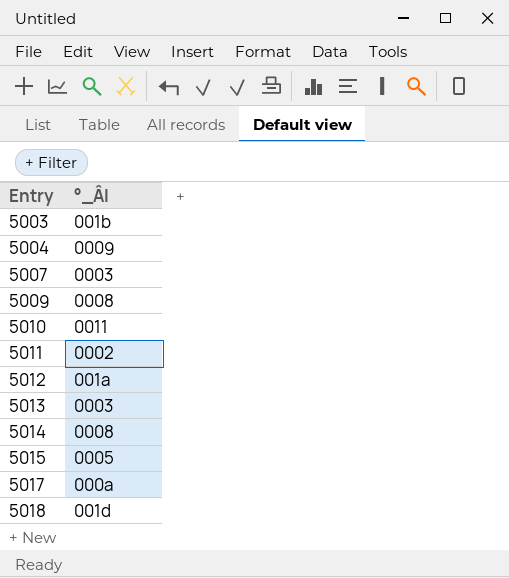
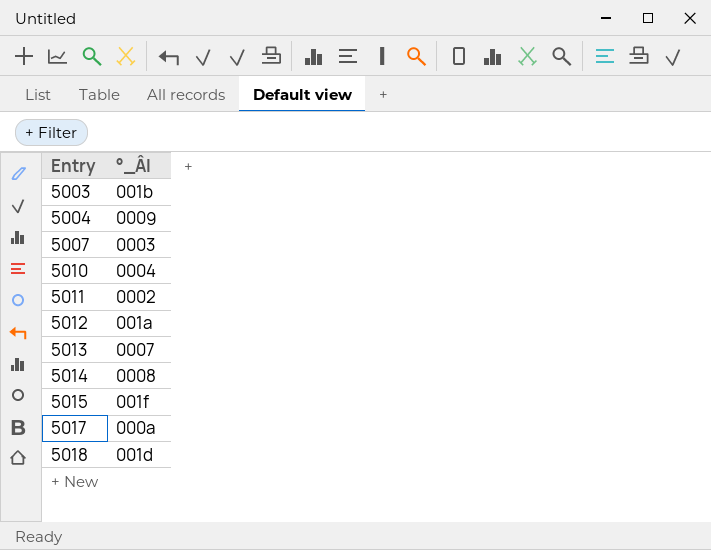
row 5009: 0008 -> none
5010 | °_ÂI: 0011 -> 0004
5013 | °_ÂI: 0003 -> 0007
5015 | °_ÂI: 0005 -> 001f

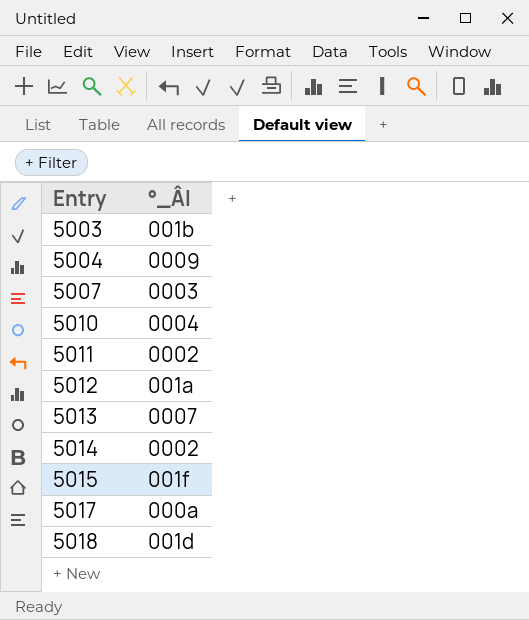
5014 | °_ÂI: 0008 -> 0002

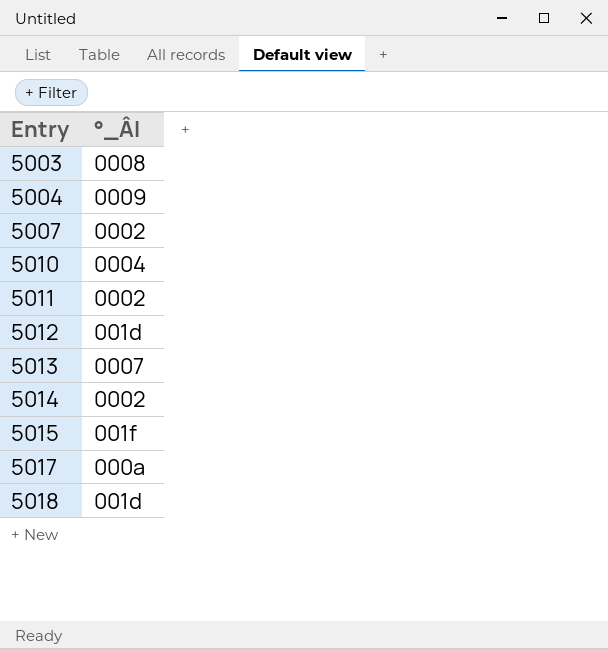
5003 | °_ÂI: 001b -> 0008
5007 | °_ÂI: 0003 -> 0002
5012 | °_ÂI: 001a -> 001d

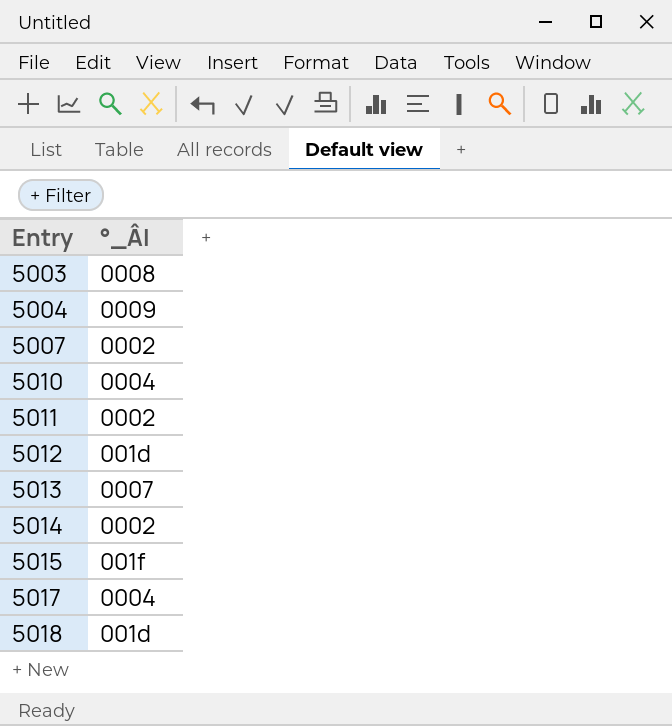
5017 | °_ÂI: 000a -> 0004

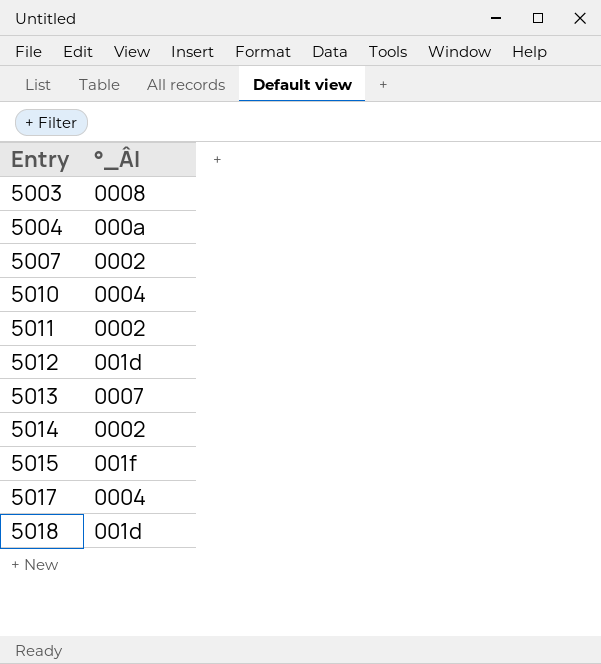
5004 | °_ÂI: 0009 -> 000a

